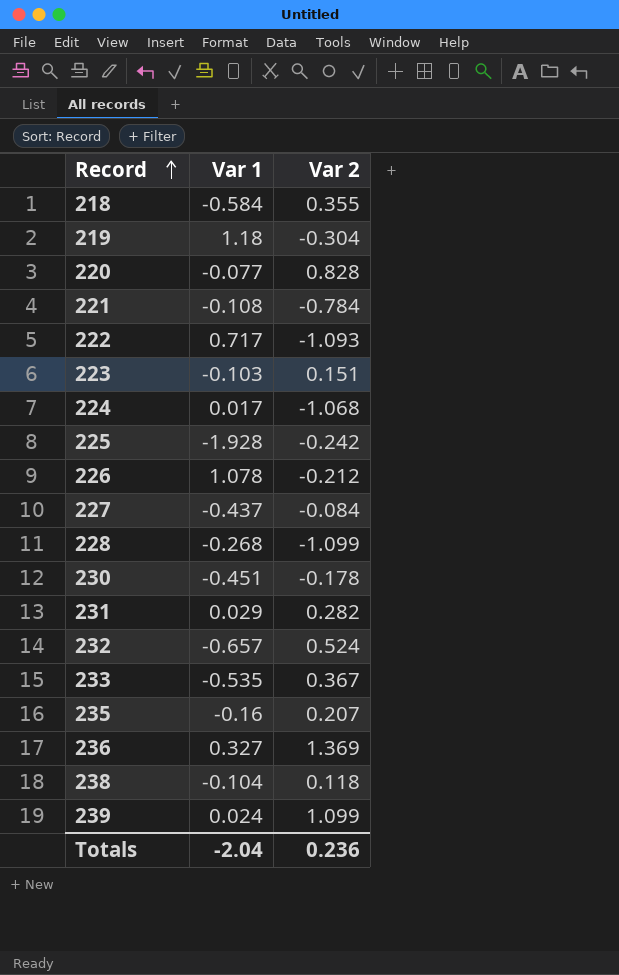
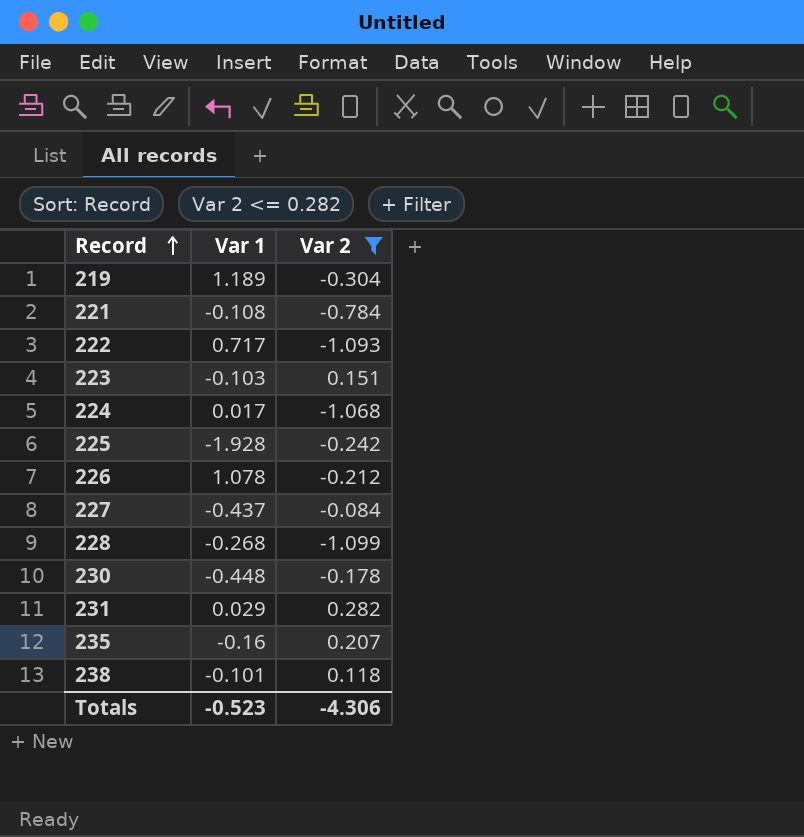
filter: none -> Var 2 <= 0.282
219 | Var 1: 1.18 -> 1.189
230 | Var 1: -0.451 -> -0.448
238 | Var 1: -0.104 -> -0.101
Totals | Var 1: -2.04 -> -0.523
Totals | Var 2: 0.236 -> -4.306

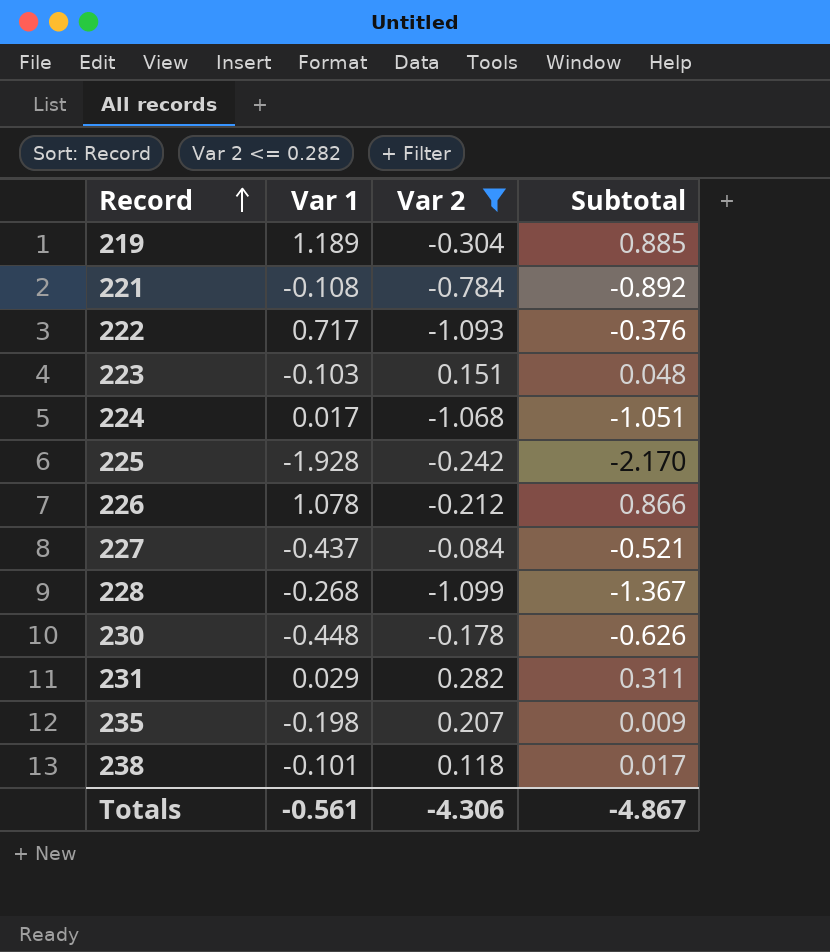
column Subtotal | formula: none -> [Var 1] + [Var 2]
235 | Var 1: -0.16 -> -0.198
Totals | Var 1: -0.523 -> -0.561

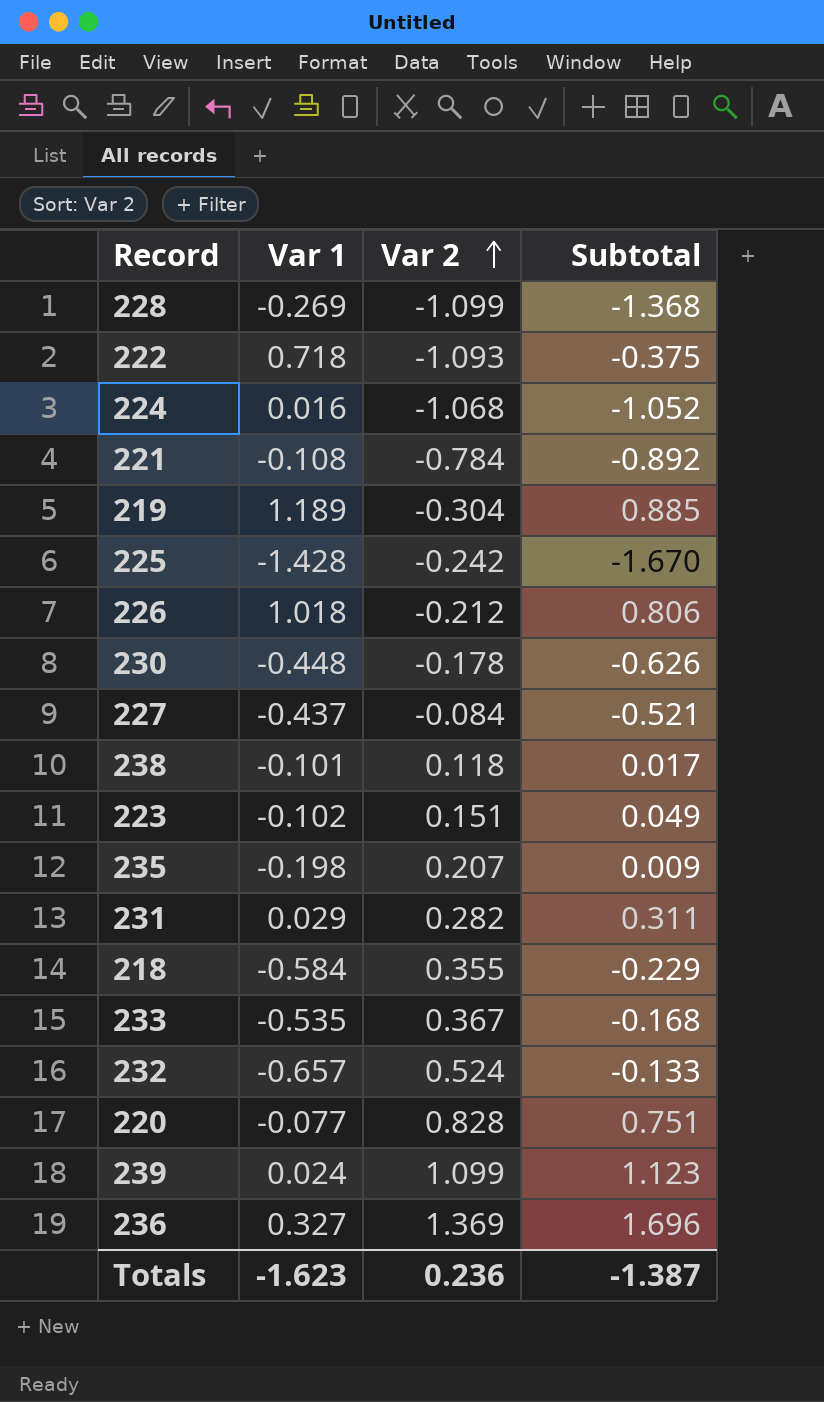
filter: Var 2 <= 0.282 -> none
row order: Record ascending -> Var 2 ascending
228 | Var 1: -0.268 -> -0.269
228 | Subtotal: -1.367 -> -1.368
222 | Var 1: 0.717 -> 0.718
222 | Subtotal: -0.376 -> -0.375
224 | Var 1: 0.017 -> 0.016
224 | Subtotal: -1.051 -> -1.052
225 | Var 1: -1.928 -> -1.428
225 | Subtotal: -2.170 -> -1.670
226 | Var 1: 1.078 -> 1.018
226 | Subtotal: 0.866 -> 0.806
223 | Var 1: -0.103 -> -0.102
223 | Subtotal: 0.048 -> 0.049
Totals | Var 1: -0.561 -> -1.623
Totals | Var 2: -4.306 -> 0.236
Totals | Subtotal: -4.867 -> -1.387

